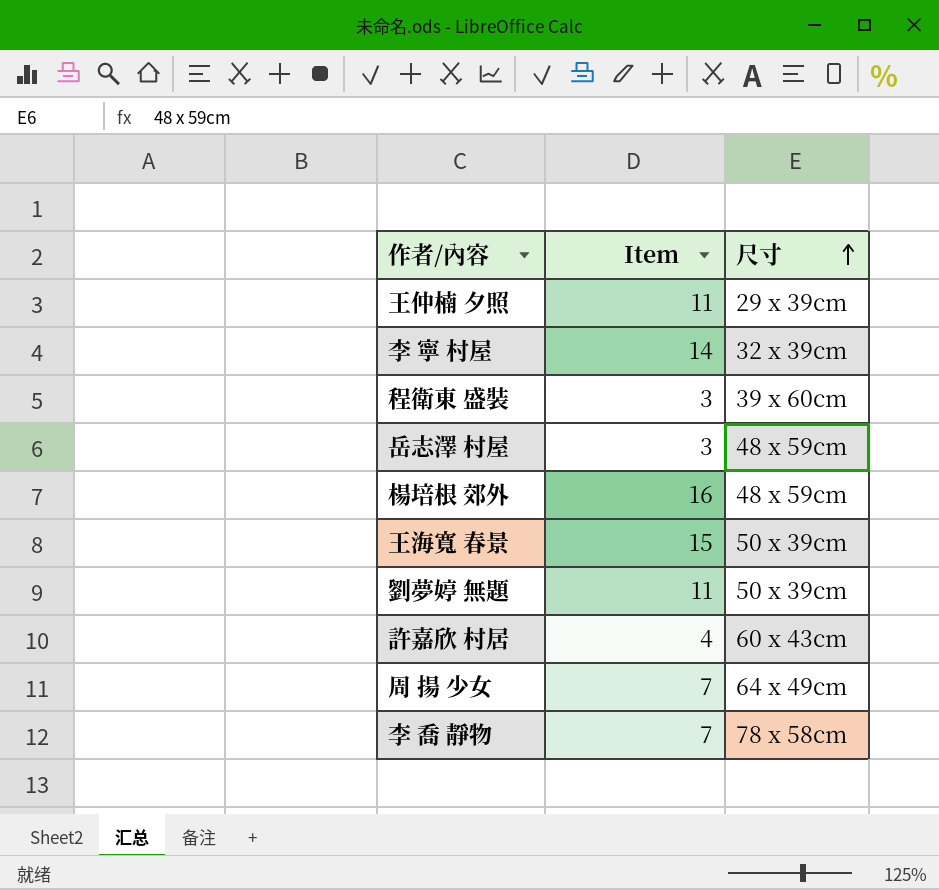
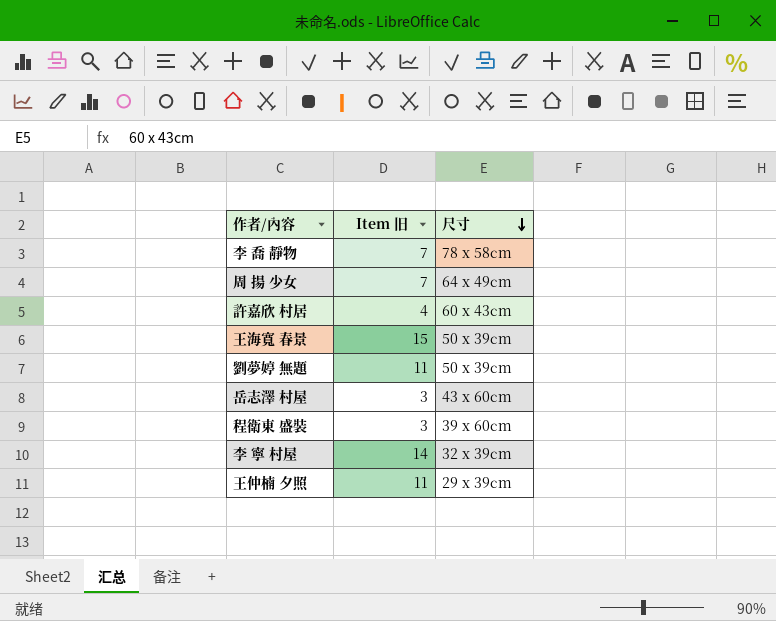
row order: 尺寸 ascending -> 尺寸 descending
column name: Item -> Item 旧
row 楊培根 郊外: 16 | 48 x 59cm -> none
岳志澤 村屋 | 尺寸: 48 x 59cm -> 43 x 60cm

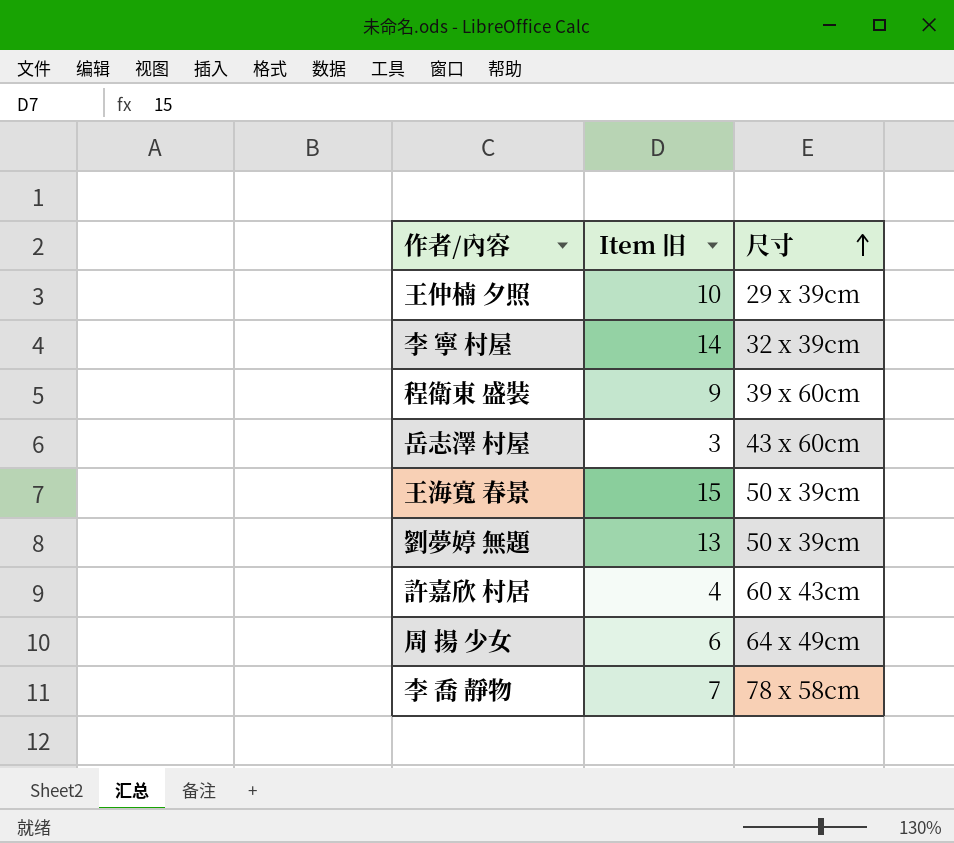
row order: 尺寸 descending -> 尺寸 ascending
王仲楠 夕照 | Item 旧: 11 -> 10
程衛東 盛裝 | Item 旧: 3 -> 9
劉夢婷 無題 | Item 旧: 11 -> 13
周 揚 少女 | Item 旧: 7 -> 6

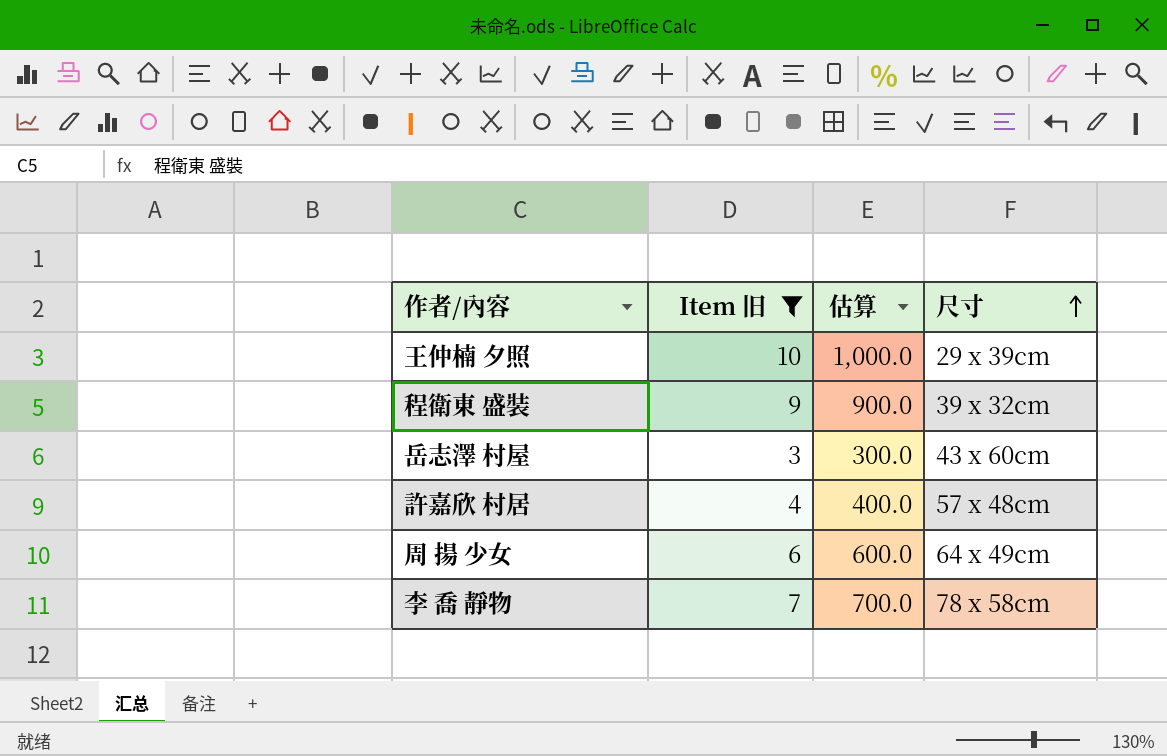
filter: none -> Item 旧 <= 10
column 估算 | formula: none -> [Item 旧] * 100
程衛東 盛裝 | 尺寸: 39 x 60cm -> 39 x 32cm
許嘉欣 村居 | 尺寸: 60 x 43cm -> 57 x 48cm

